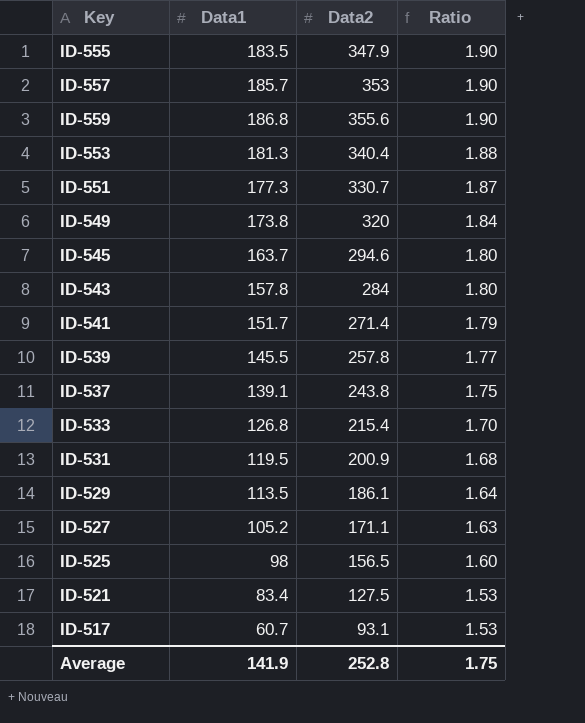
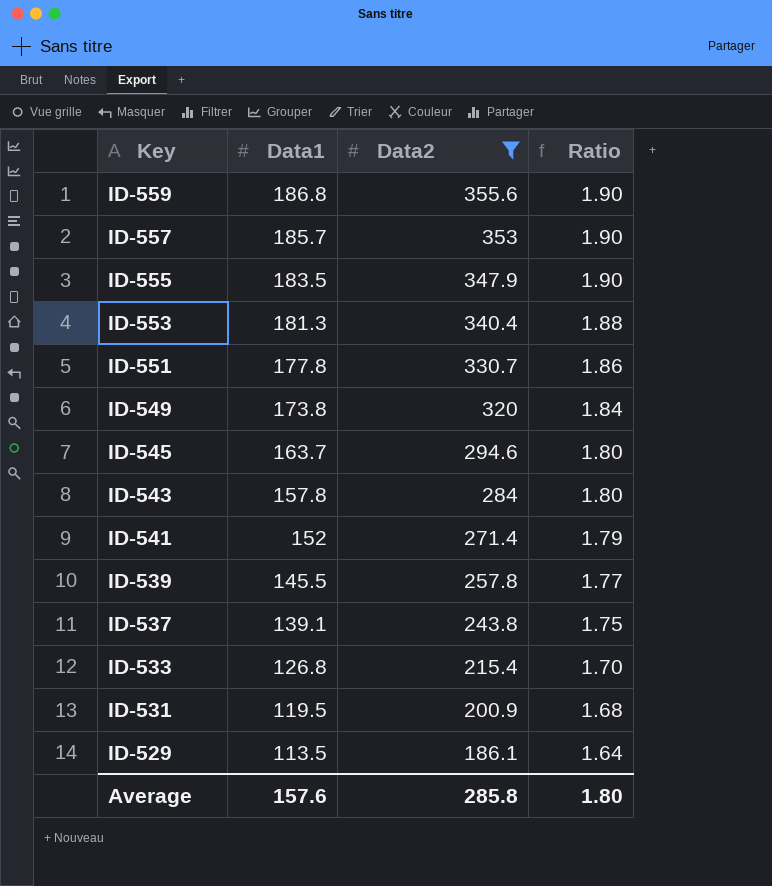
filter: none -> Data2 >= 186.1
row order: Ratio descending -> Key descending
ID-551 | Data1: 177.3 -> 177.8
ID-551 | Ratio: 1.87 -> 1.86
ID-541 | Data1: 151.7 -> 152
Average | Data1: 141.9 -> 157.6
Average | Data2: 252.8 -> 285.8
Average | Ratio: 1.75 -> 1.80

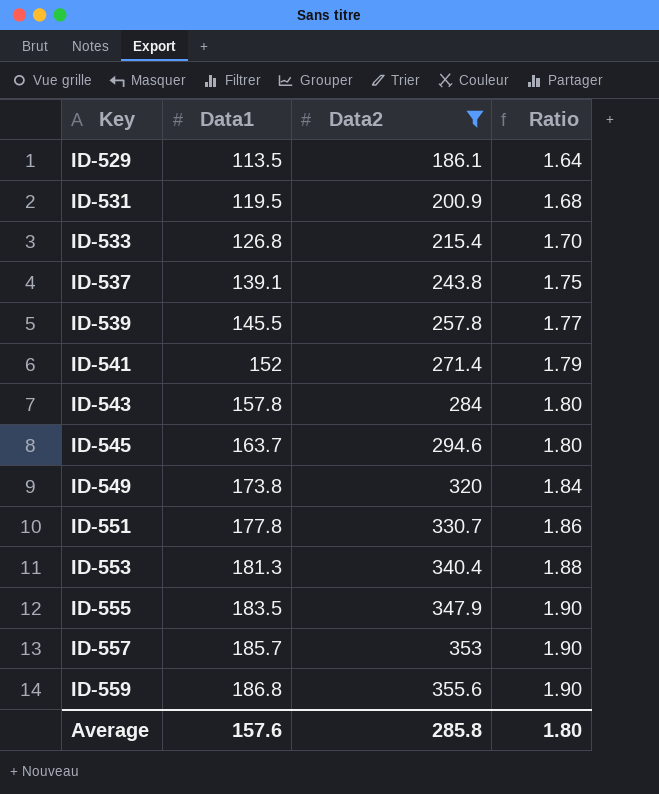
row order: Key descending -> Key ascending

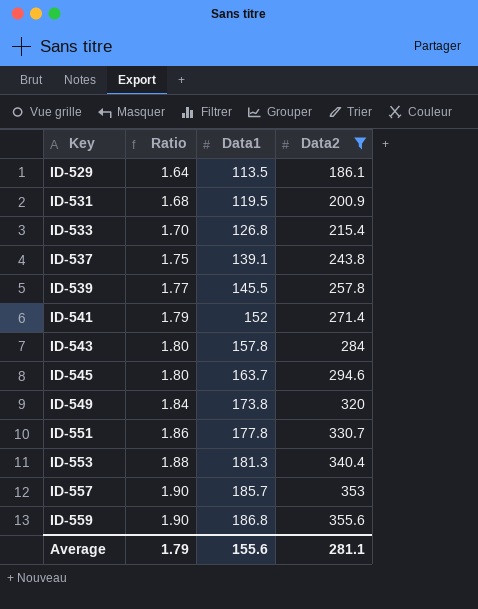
column Ratio | position: 4 -> 2
row ID-555: 183.5 | 347.9 | 1.90 -> none
Average | Ratio: 1.80 -> 1.79
Average | Data1: 157.6 -> 155.6
Average | Data2: 285.8 -> 281.1

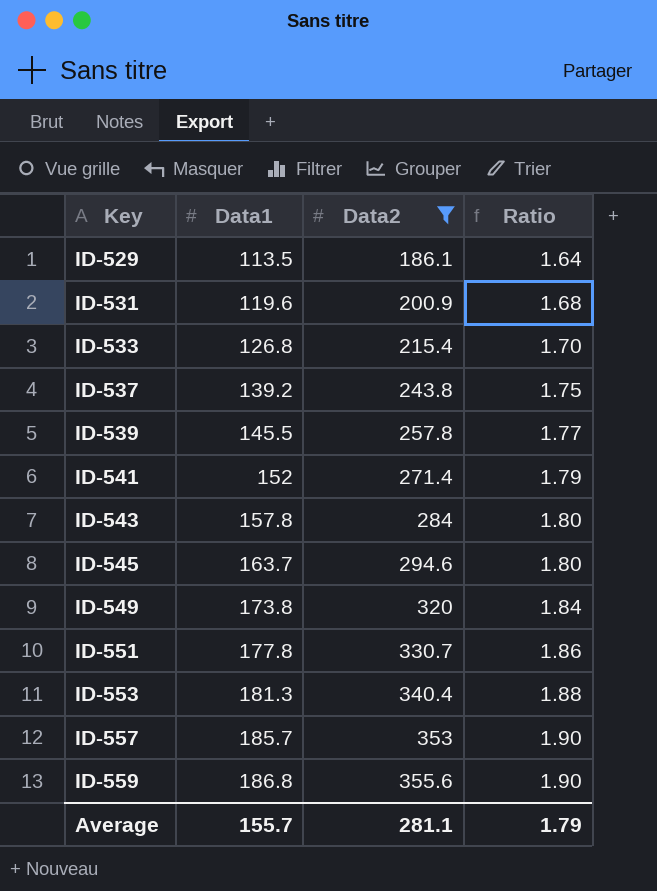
column Ratio | position: 2 -> 4
ID-531 | Data1: 119.5 -> 119.6
ID-537 | Data1: 139.1 -> 139.2
Average | Data1: 155.6 -> 155.7

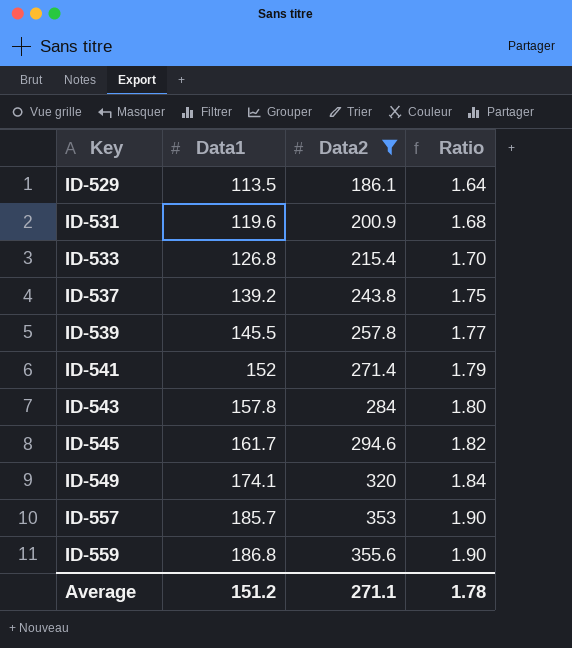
row ID-551: 177.8 | 330.7 | 1.86 -> none
row ID-553: 181.3 | 340.4 | 1.88 -> none
ID-545 | Data1: 163.7 -> 161.7
ID-545 | Ratio: 1.80 -> 1.82
ID-549 | Data1: 173.8 -> 174.1
Average | Data1: 155.7 -> 151.2
Average | Data2: 281.1 -> 271.1
Average | Ratio: 1.79 -> 1.78

